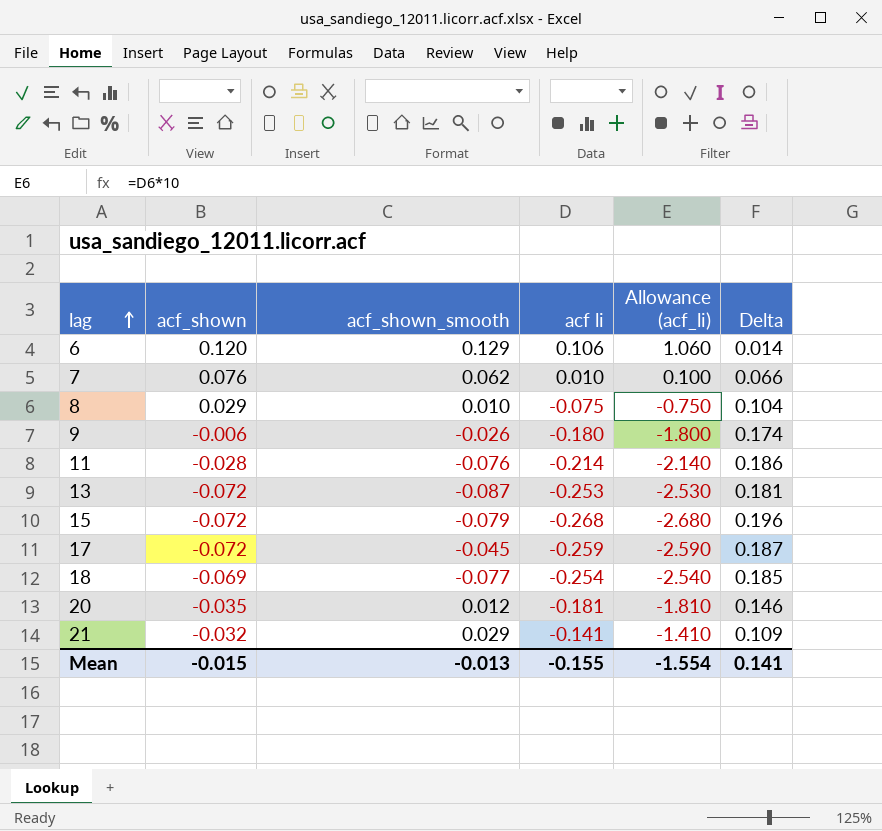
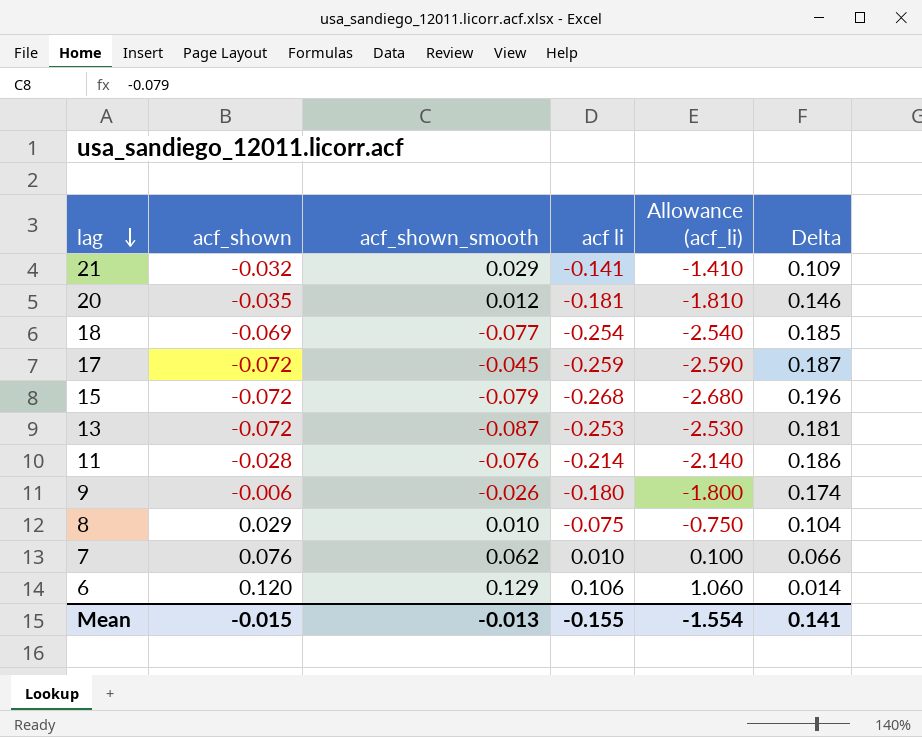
row order: lag ascending -> lag descending

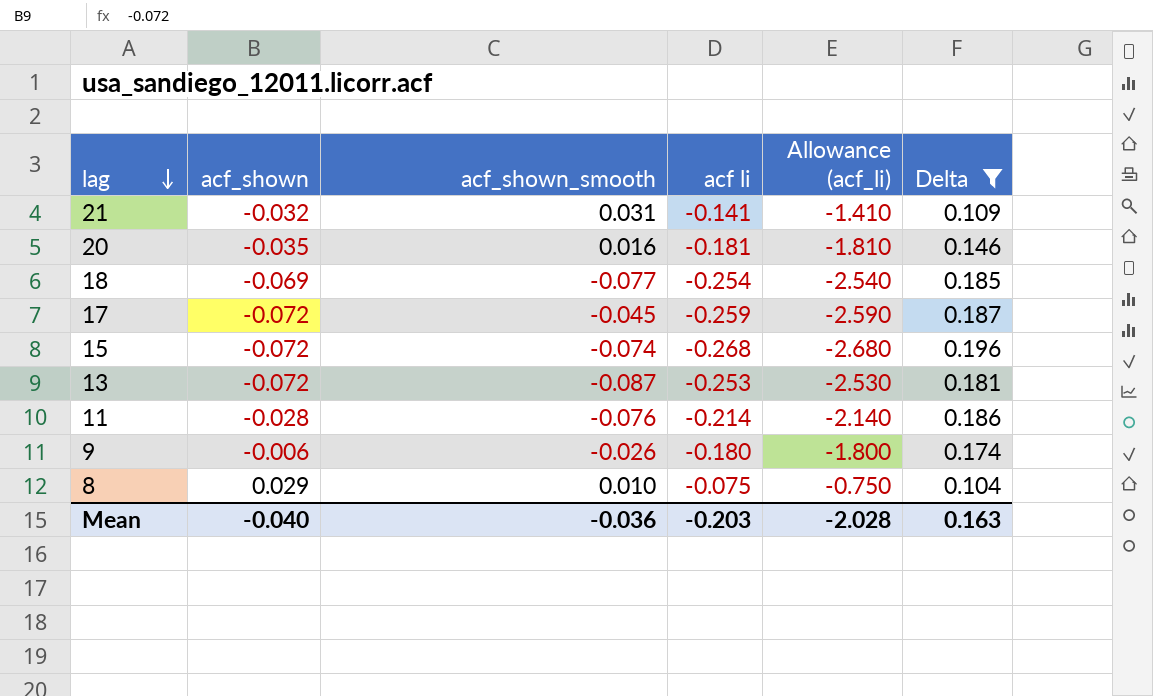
filter: none -> Delta >= 0.104
21 | acf_shown_smooth: 0.029 -> 0.031
20 | acf_shown_smooth: 0.012 -> 0.016
15 | acf_shown_smooth: -0.079 -> -0.074
Mean | acf_shown: -0.015 -> -0.040
Mean | acf_shown_smooth: -0.013 -> -0.036
Mean | acf li: -0.155 -> -0.203
Mean | Allowance (acf_li): -1.554 -> -2.028
Mean | Delta: 0.141 -> 0.163

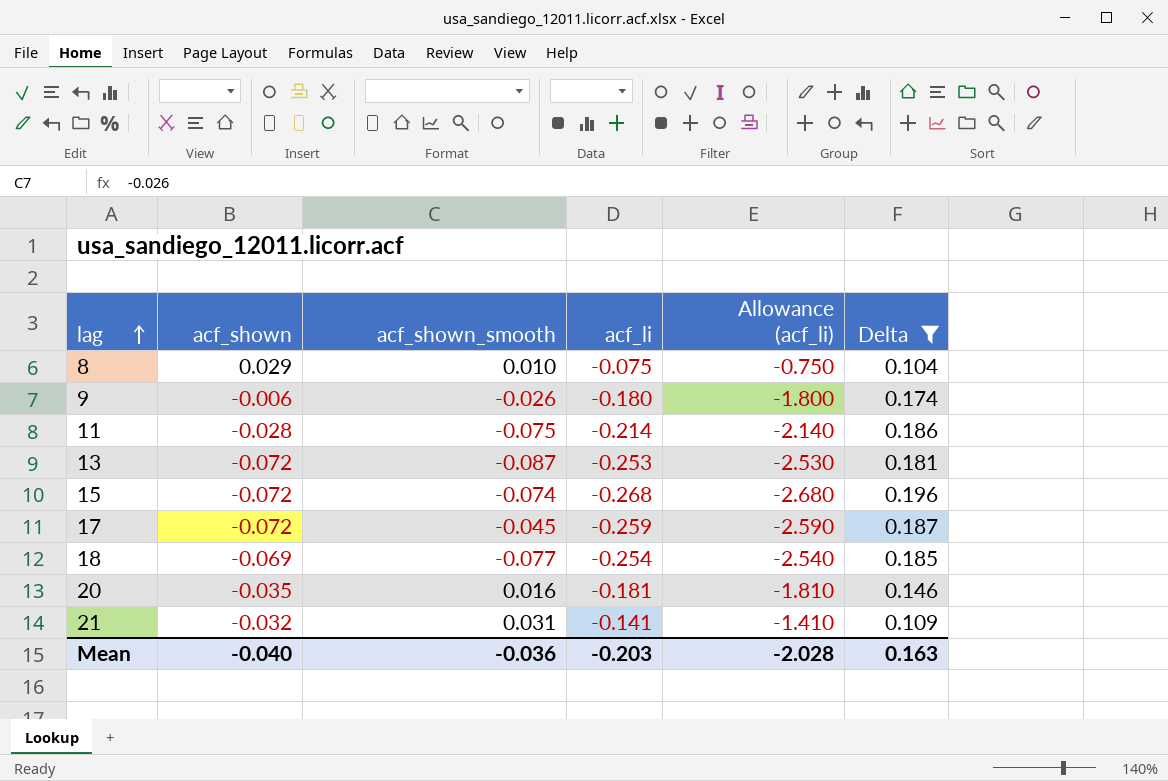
row order: lag descending -> lag ascending
column name: acf li -> acf_li
11 | acf_shown_smooth: -0.076 -> -0.075

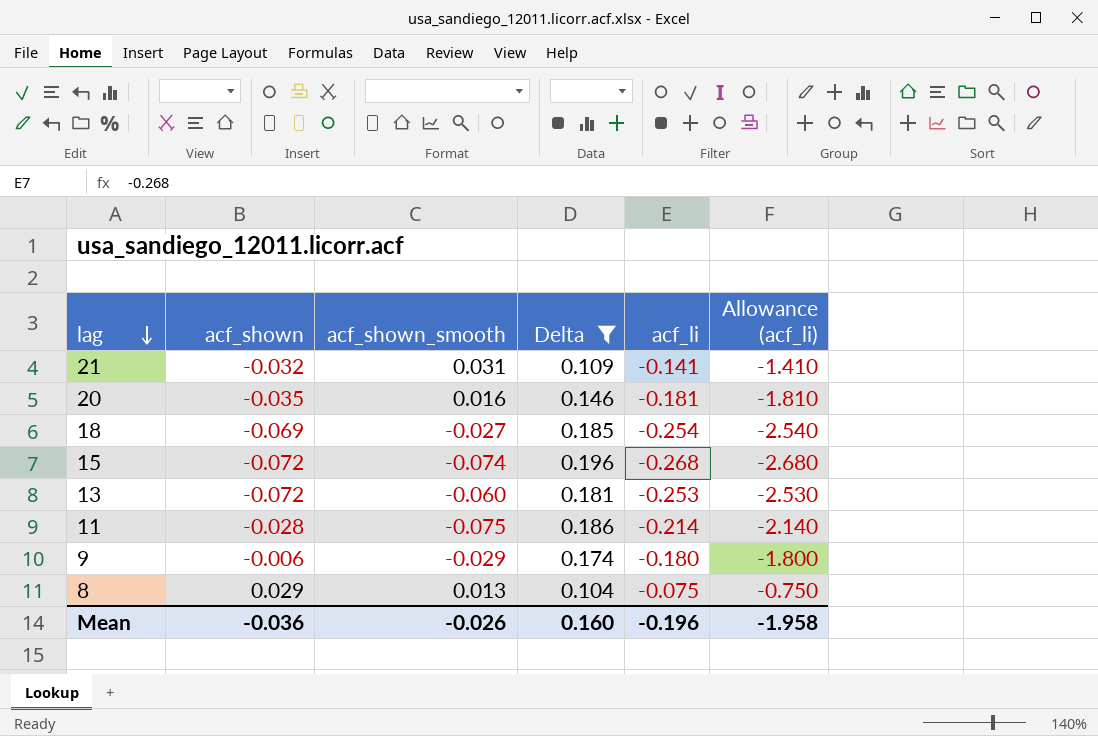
row order: lag ascending -> lag descending
column Delta | position: 6 -> 4
row 17: -0.072 | -0.045 | -0.259 | -2.590 | 0.187 -> none
18 | acf_shown_smooth: -0.077 -> -0.027
13 | acf_shown_smooth: -0.087 -> -0.060
9 | acf_shown_smooth: -0.026 -> -0.029
8 | acf_shown_smooth: 0.010 -> 0.013
Mean | acf_shown: -0.040 -> -0.036
Mean | acf_shown_smooth: -0.036 -> -0.026
Mean | Delta: 0.163 -> 0.160
Mean | acf_li: -0.203 -> -0.196
Mean | Allowance (acf_li): -2.028 -> -1.958

